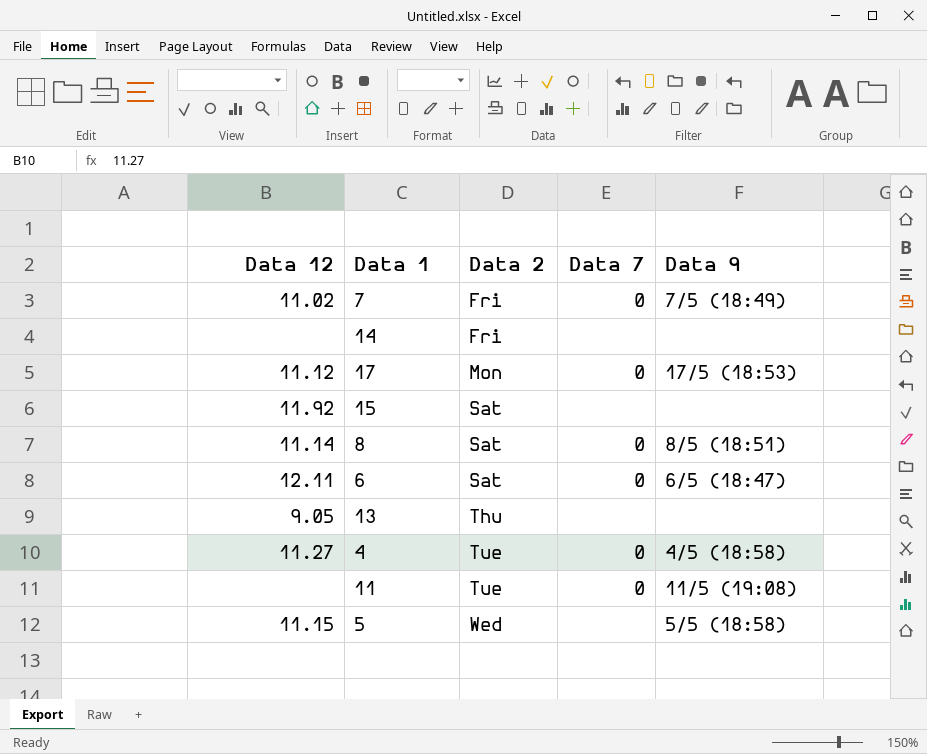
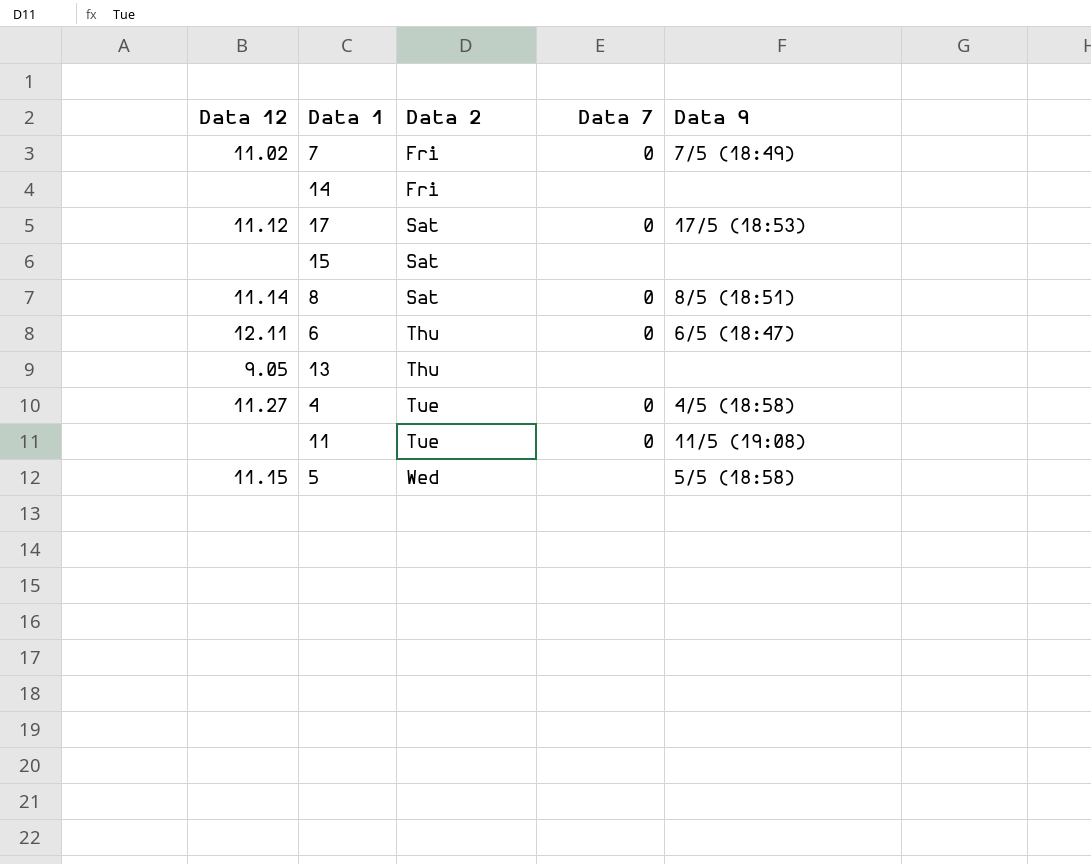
17 | Data 2: Mon -> Sat
15 | Data 12: 11.92 -> none
6 | Data 2: Sat -> Thu

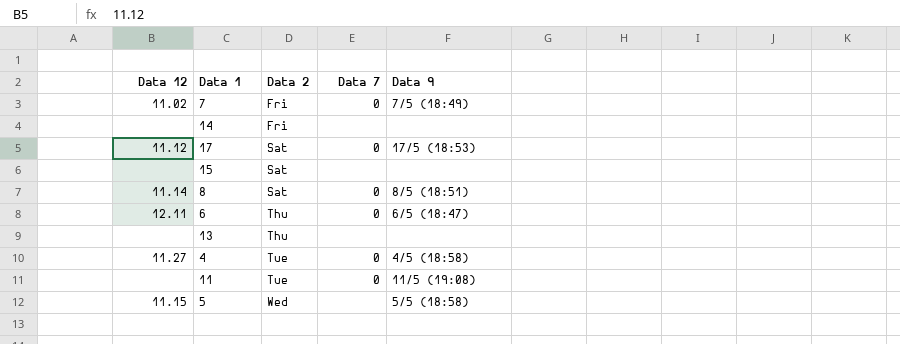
13 | Data 12: 9.05 -> none

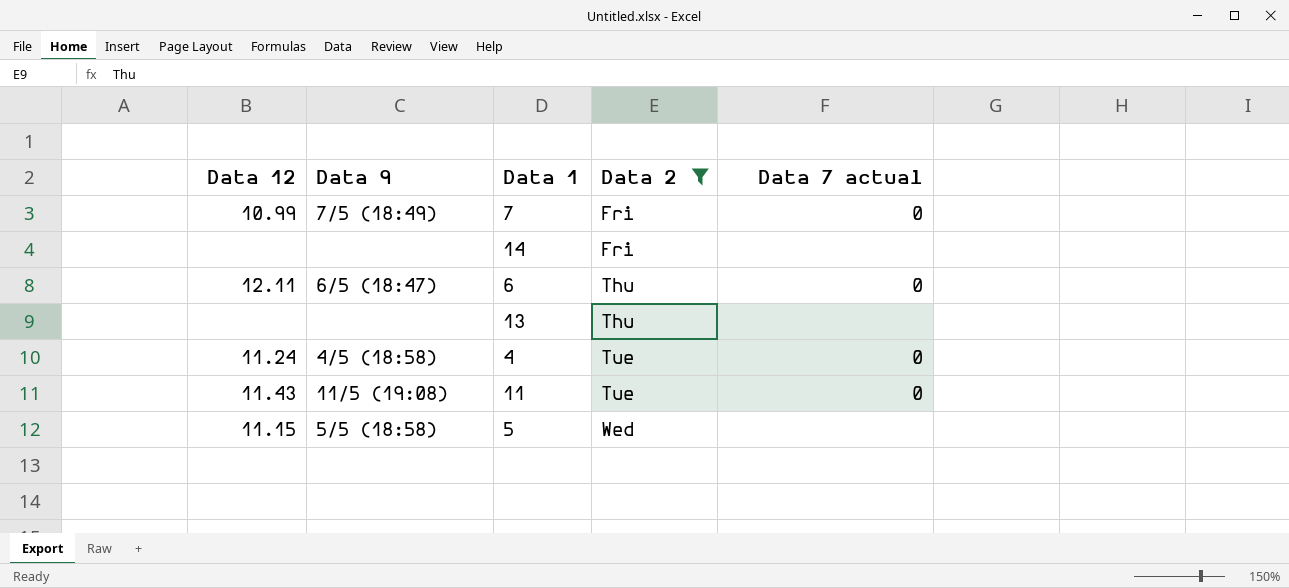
filter: none -> Data 2 != Sat
column Data 9 | position: 5 -> 2
column name: Data 7 -> Data 7 actual
7 | Data 12: 11.02 -> 10.99
4 | Data 12: 11.27 -> 11.24
11 | Data 12: none -> 11.43

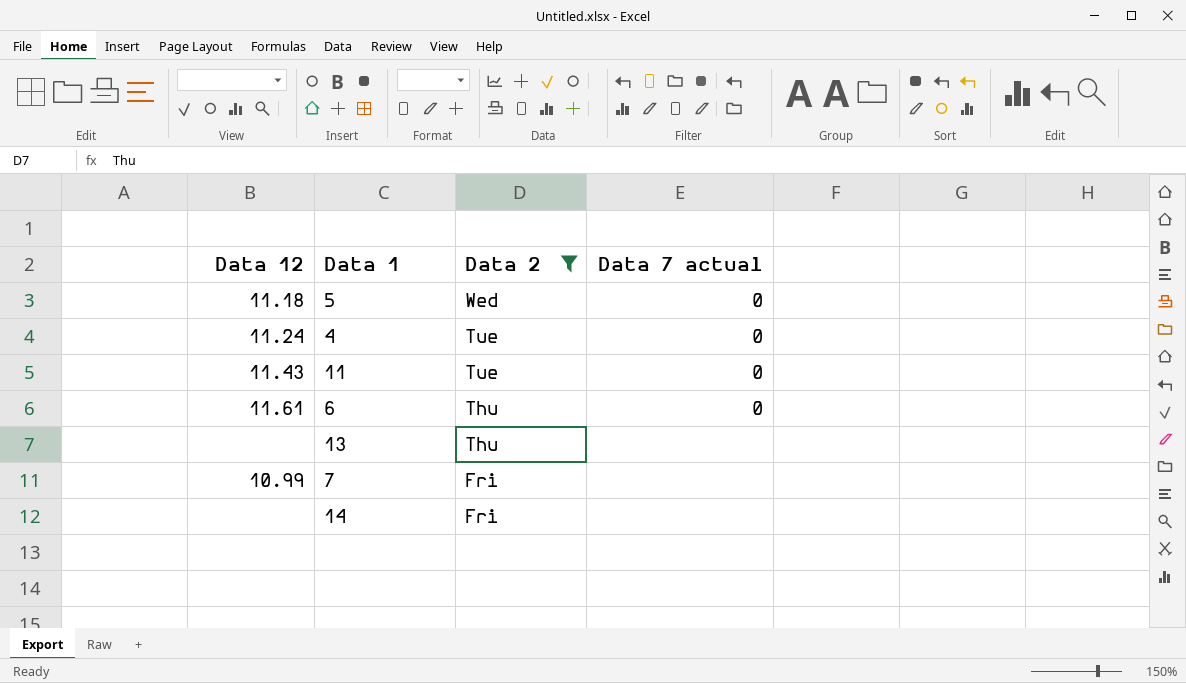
row order: Data 2 ascending -> Data 2 descending
column Data 9 | position: 2 -> none
5 | Data 12: 11.15 -> 11.18
5 | Data 7 actual: none -> 0
6 | Data 12: 12.11 -> 11.61
7 | Data 7 actual: 0 -> none

